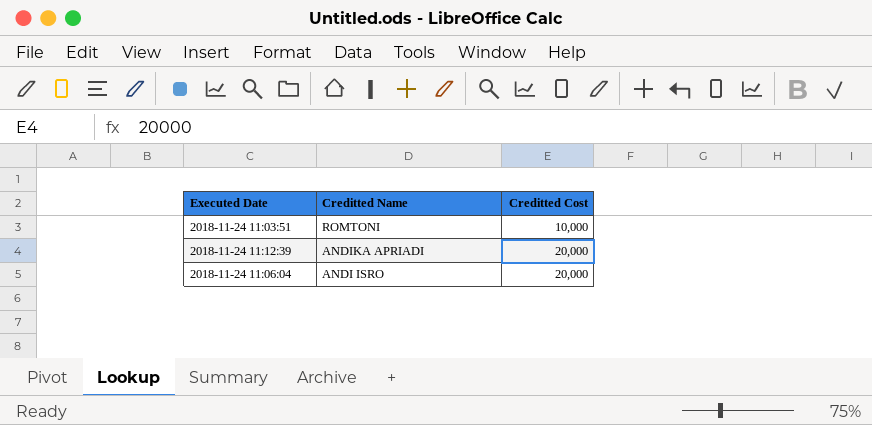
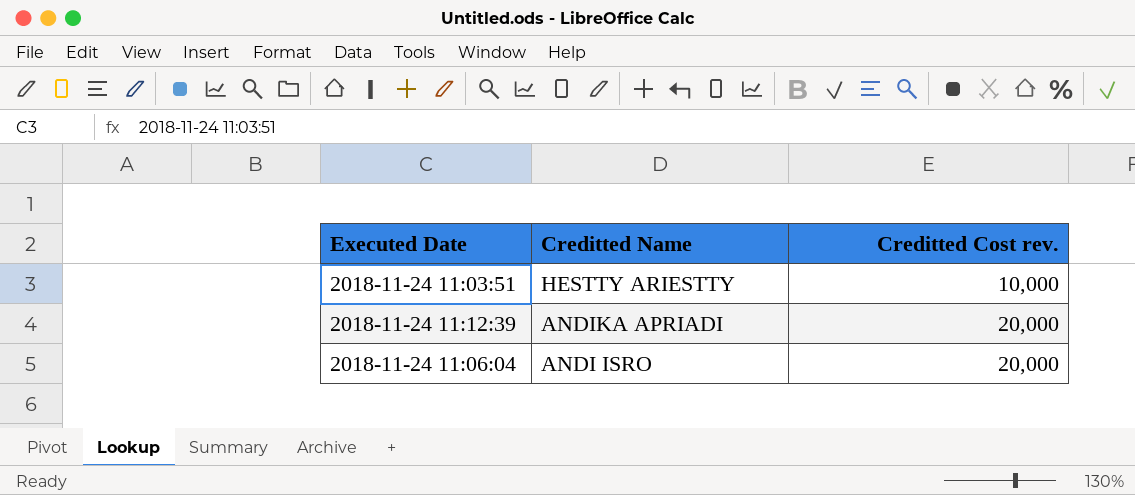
column name: Creditted Cost -> Creditted Cost rev.
2018-11-24 11:03:51 | Creditted Name: ROMTONI -> HESTTY ARIESTTY

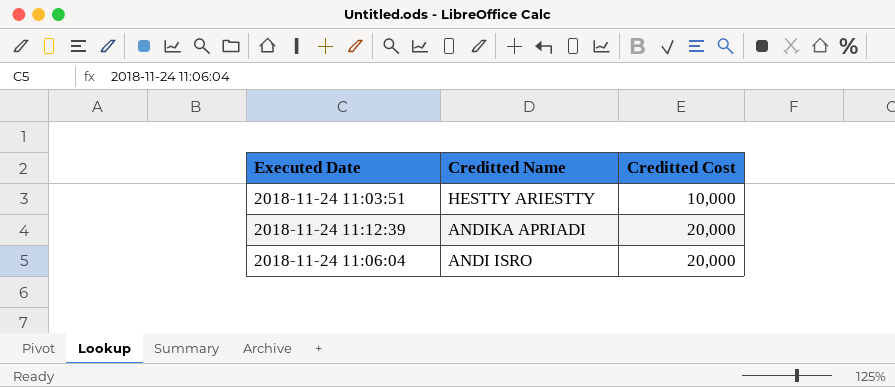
column name: Creditted Cost rev. -> Creditted Cost

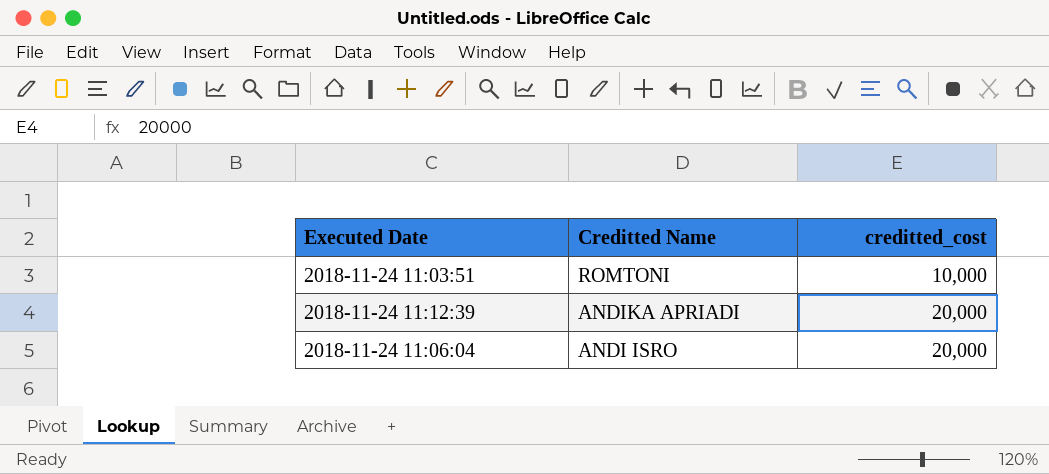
column name: Creditted Cost -> creditted_cost
2018-11-24 11:03:51 | Creditted Name: HESTTY ARIESTTY -> ROMTONI

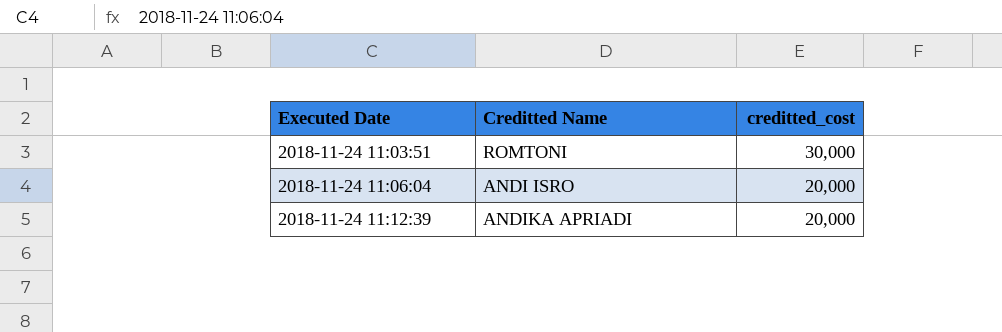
row order: Creditted Name descending -> Executed Date ascending
2018-11-24 11:03:51 | creditted_cost: 10,000 -> 30,000

